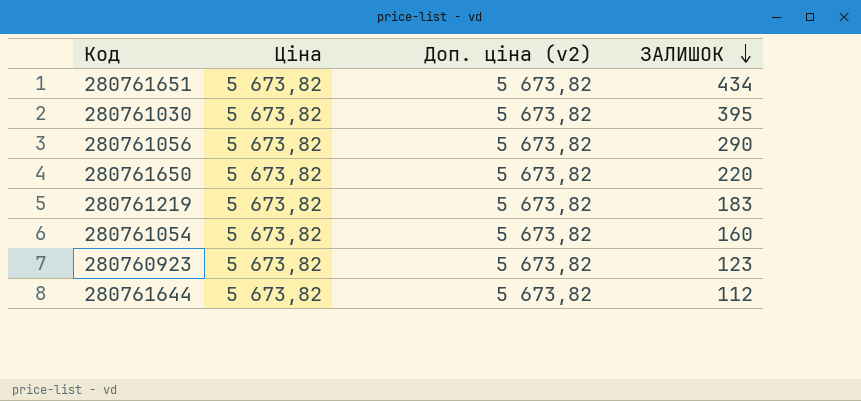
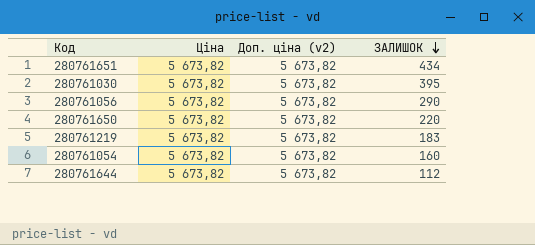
row 280760923: 5 673,82 | 5 673,82 | 123 -> none

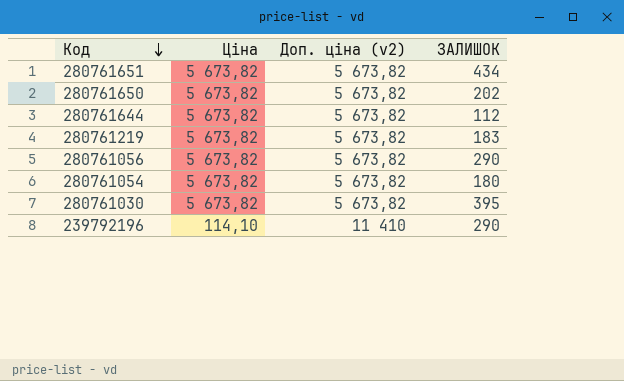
row order: ЗАЛИШОК descending -> Код descending
280761650 | ЗАЛИШОК: 220 -> 202
280761054 | ЗАЛИШОК: 160 -> 180
row 239792196: none -> 114,10 | 11 410 | 290

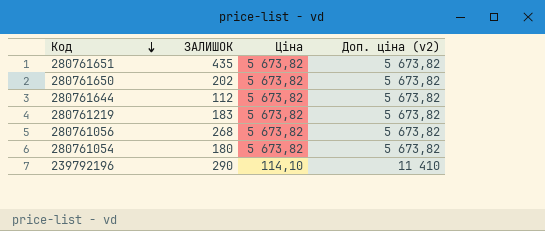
column ЗАЛИШОК | position: 4 -> 2
row 280761030: 5 673,82 | 5 673,82 | 395 -> none
280761651 | ЗАЛИШОК: 434 -> 435
280761056 | ЗАЛИШОК: 290 -> 268

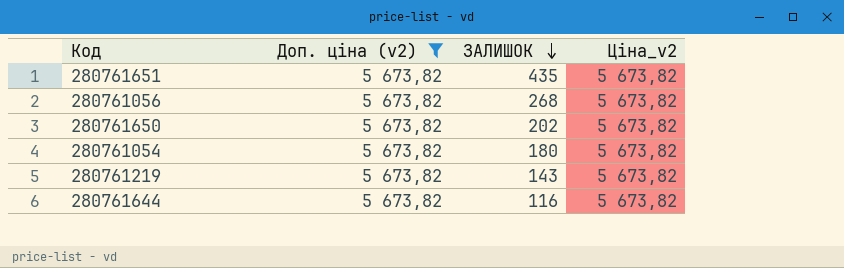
filter: none -> Доп. ціна (v2) = 5 673,82
row order: Код descending -> ЗАЛИШОК descending
column Доп. ціна (v2) | position: 4 -> 2
column name: Ціна -> Ціна_v2
280761219 | ЗАЛИШОК: 183 -> 143
280761644 | ЗАЛИШОК: 112 -> 116

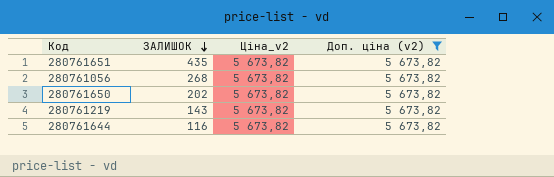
column Доп. ціна (v2) | position: 2 -> 4
row 280761054: 5 673,82 | 180 | 5 673,82 -> none

